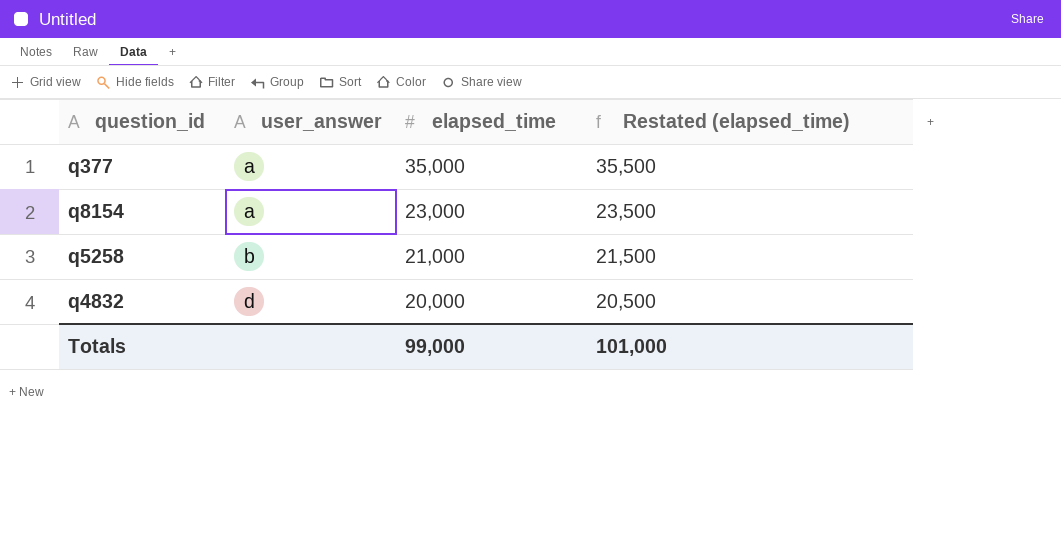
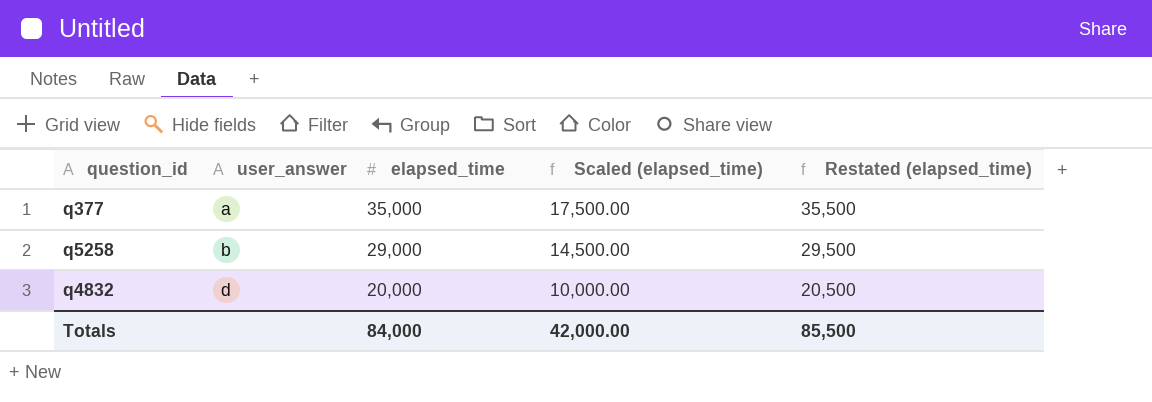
column Scaled (elapsed_time) | formula: none -> [elapsed_time] * 0.5
row q8154: a | 23,000 | 23,500 -> none
q5258 | elapsed_time: 21,000 -> 29,000
q5258 | Restated (elapsed_time): 21,500 -> 29,500
Totals | elapsed_time: 99,000 -> 84,000
Totals | Restated (elapsed_time): 101,000 -> 85,500

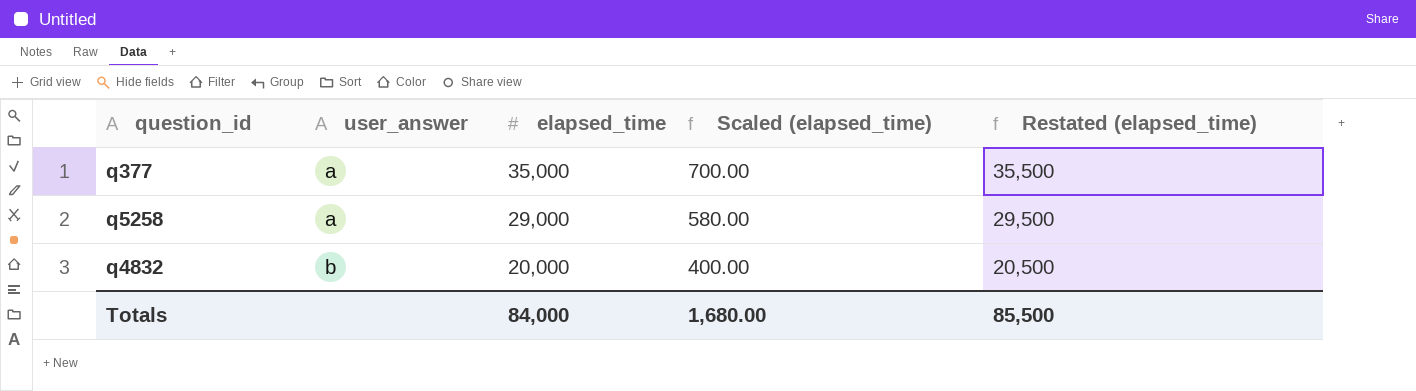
column Scaled (elapsed_time) | formula: [elapsed_time] * 0.5 -> [elapsed_time] * 0.02
q5258 | user_answer: b -> a
q4832 | user_answer: d -> b
Totals | Scaled (elapsed_time): 42,000.00 -> 1,680.00

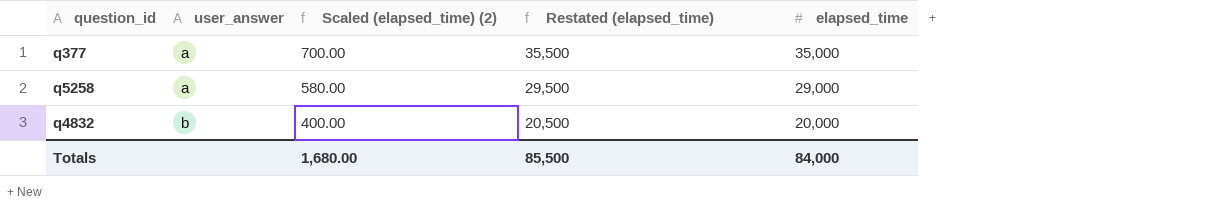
column name: Scaled (elapsed_time) -> Scaled (elapsed_time) (2)
column elapsed_time | position: 3 -> 5

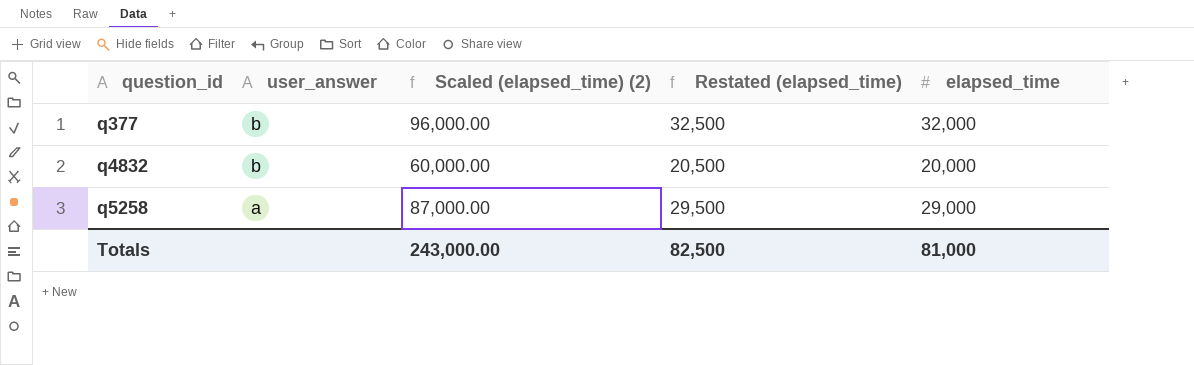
row order: user_answer ascending -> question_id ascending
column Scaled (elapsed_time) (2) | formula: [elapsed_time] * 0.02 -> [elapsed_time] * 3
q377 | user_answer: a -> b
q377 | Restated (elapsed_time): 35,500 -> 32,500
q377 | elapsed_time: 35,000 -> 32,000
Totals | Scaled (elapsed_time) (2): 1,680.00 -> 243,000.00
Totals | Restated (elapsed_time): 85,500 -> 82,500
Totals | elapsed_time: 84,000 -> 81,000

